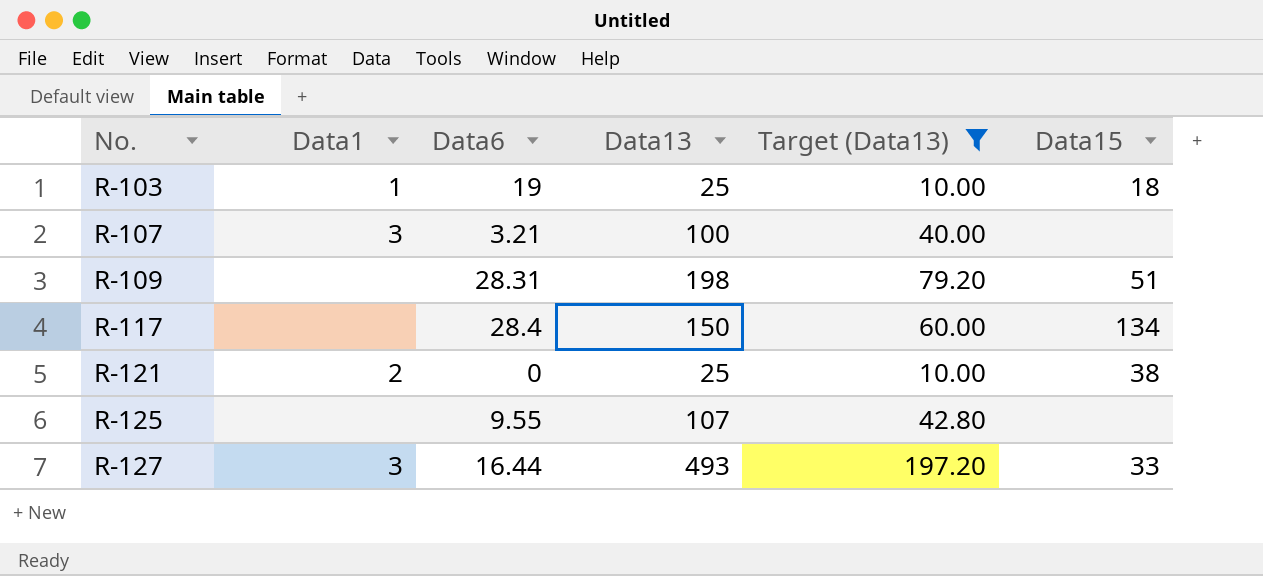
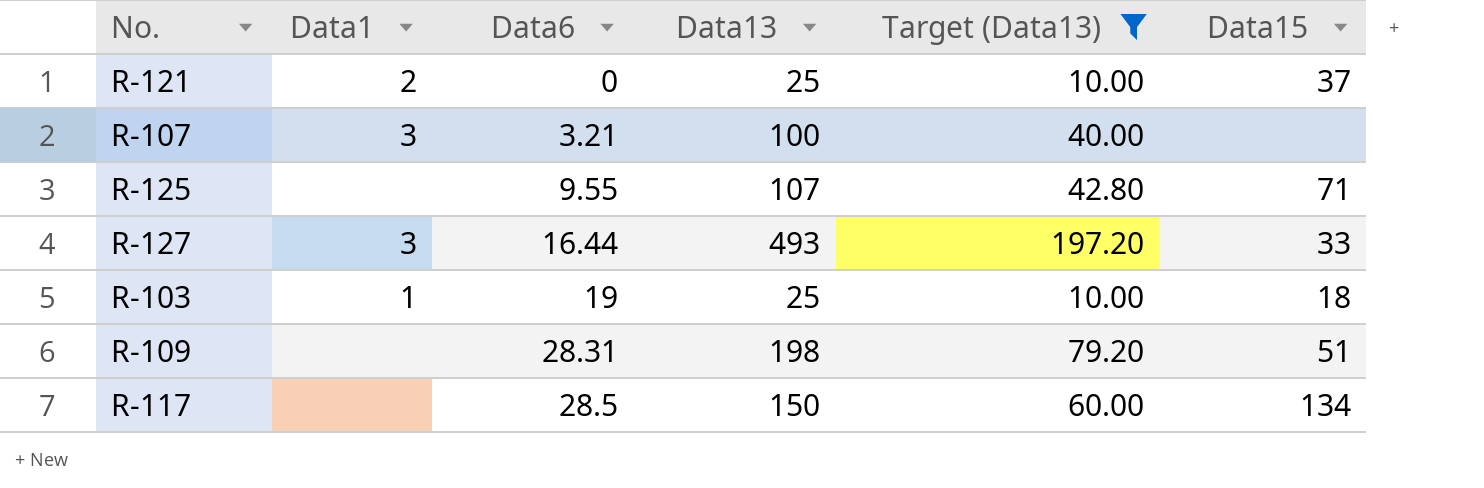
row order: No. ascending -> Data6 ascending
R-121 | Data15: 38 -> 37
R-125 | Data15: none -> 71
R-117 | Data6: 28.4 -> 28.5

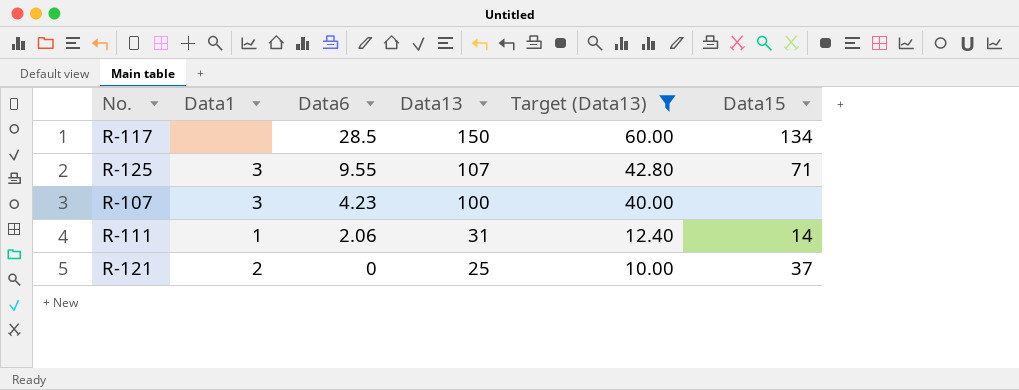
row order: Data6 ascending -> Data6 descending
row R-127: 3 | 16.44 | 493 | 197.20 | 33 -> none
row R-103: 1 | 19 | 25 | 10.00 | 18 -> none
row R-109: none | 28.31 | 198 | 79.20 | 51 -> none
R-125 | Data1: none -> 3
R-107 | Data6: 3.21 -> 4.23
row R-111: none -> 1 | 2.06 | 31 | 12.40 | 14

